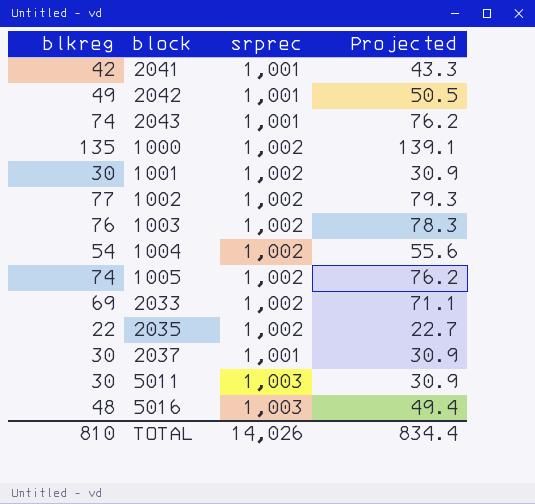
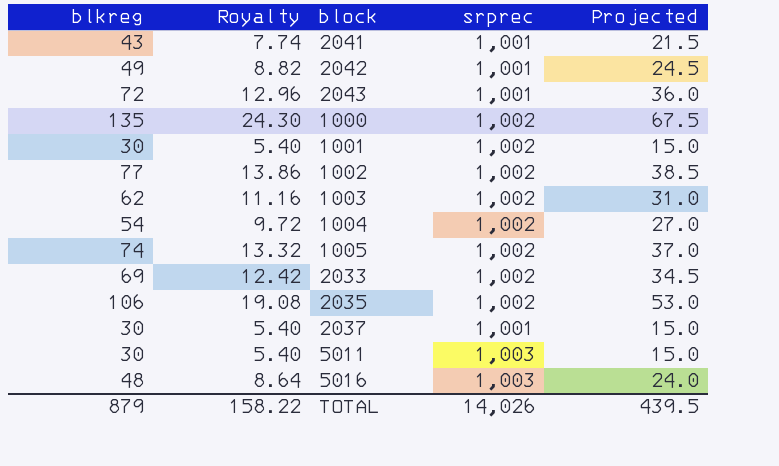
column Royalty | formula: none -> [blkreg] * 0.18
column Projected | formula: [blkreg] * 1.03 -> [blkreg] * 0.5
2041 | blkreg: 42 -> 43
2043 | blkreg: 74 -> 72
1003 | blkreg: 76 -> 62
2035 | blkreg: 22 -> 106
TOTAL | blkreg: 810 -> 879
TOTAL | Projected: 834.4 -> 439.5

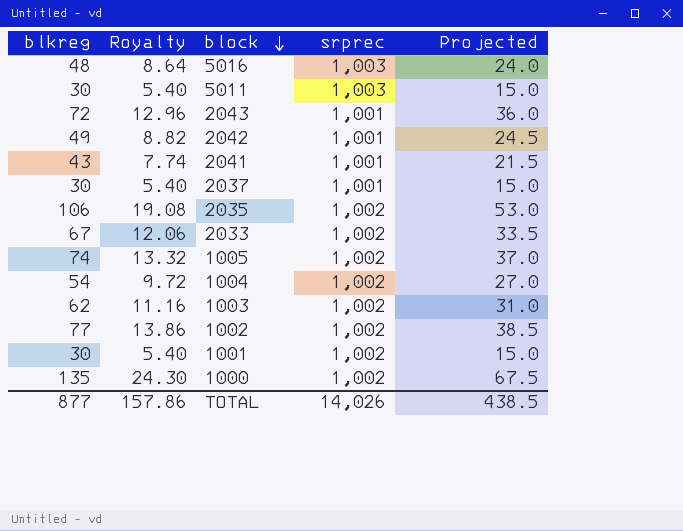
row order: none -> block descending
2033 | blkreg: 69 -> 67
2033 | Royalty: 12.42 -> 12.06
2033 | Projected: 34.5 -> 33.5
TOTAL | blkreg: 879 -> 877
TOTAL | Royalty: 158.22 -> 157.86
TOTAL | Projected: 439.5 -> 438.5

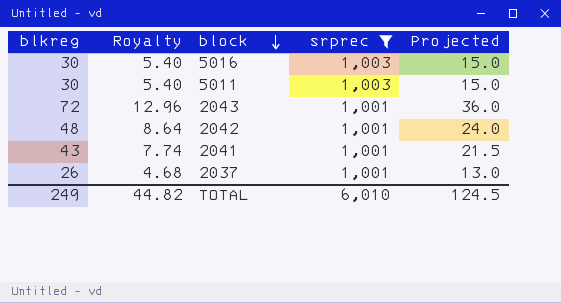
filter: none -> srprec != 1,002
5016 | blkreg: 48 -> 30
5016 | Royalty: 8.64 -> 5.40
5016 | Projected: 24.0 -> 15.0
2042 | blkreg: 49 -> 48
2042 | Royalty: 8.82 -> 8.64
2042 | Projected: 24.5 -> 24.0
2037 | blkreg: 30 -> 26
2037 | Royalty: 5.40 -> 4.68
2037 | Projected: 15.0 -> 13.0
TOTAL | blkreg: 877 -> 249
TOTAL | Royalty: 157.86 -> 44.82
TOTAL | srprec: 14,026 -> 6,010
TOTAL | Projected: 438.5 -> 124.5

